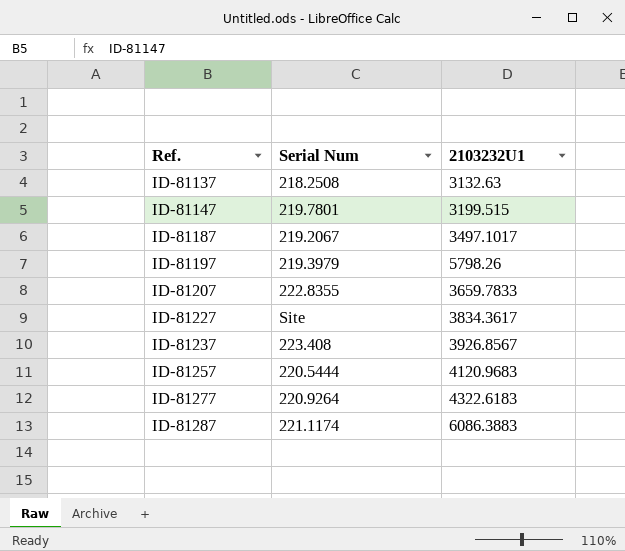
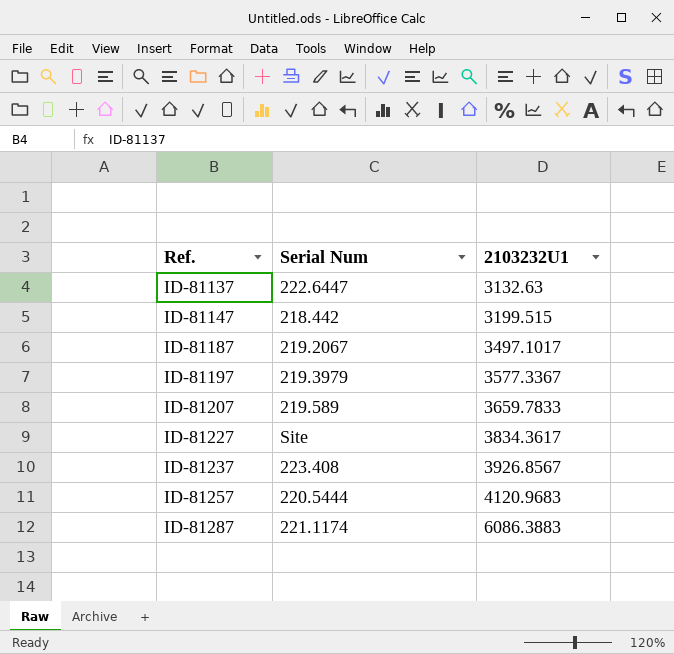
row ID-81277: 220.9264 | 4322.6183 -> none
ID-81137 | Serial Num: 218.2508 -> 222.6447
ID-81147 | Serial Num: 219.7801 -> 218.442
ID-81197 | 2103232U1: 5798.26 -> 3577.3367
ID-81207 | Serial Num: 222.8355 -> 219.589

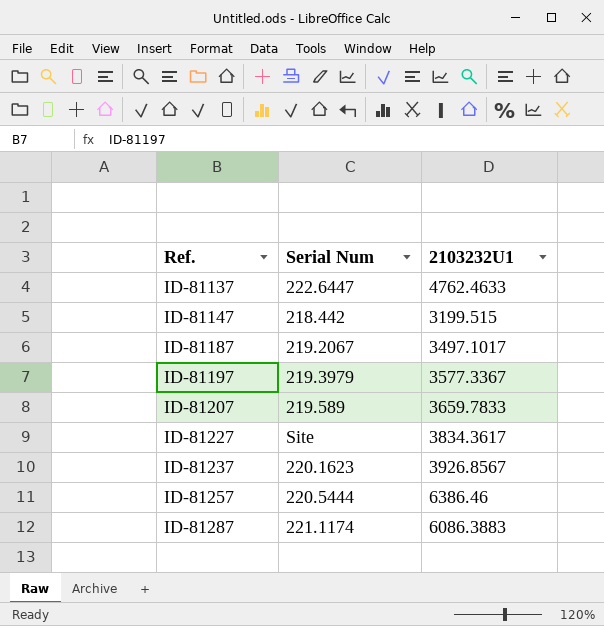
ID-81137 | 2103232U1: 3132.63 -> 4762.4633
ID-81237 | Serial Num: 223.408 -> 220.1623
ID-81257 | 2103232U1: 4120.9683 -> 6386.46

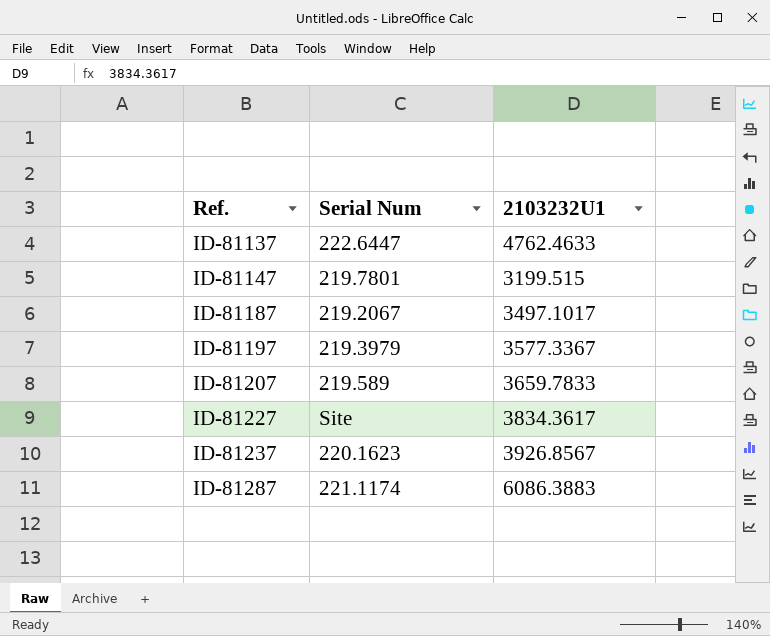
row ID-81257: 220.5444 | 6386.46 -> none
ID-81147 | Serial Num: 218.442 -> 219.7801

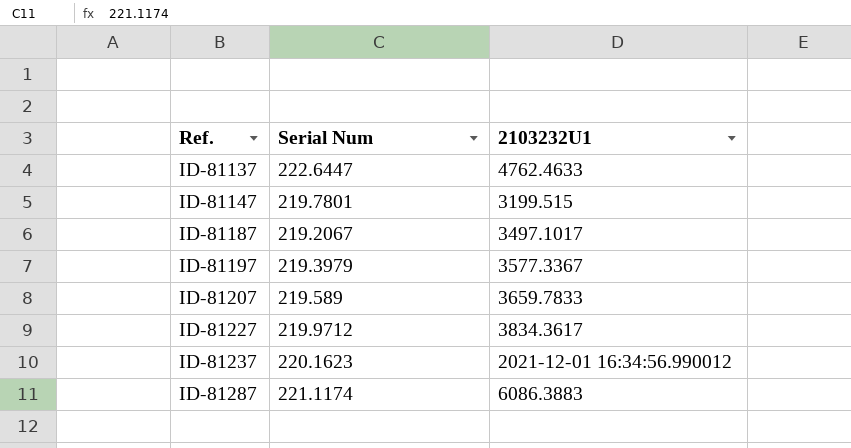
ID-81227 | Serial Num: Site -> 219.9712
ID-81237 | 2103232U1: 3926.8567 -> 2021-12-01 16:34:56.990012

